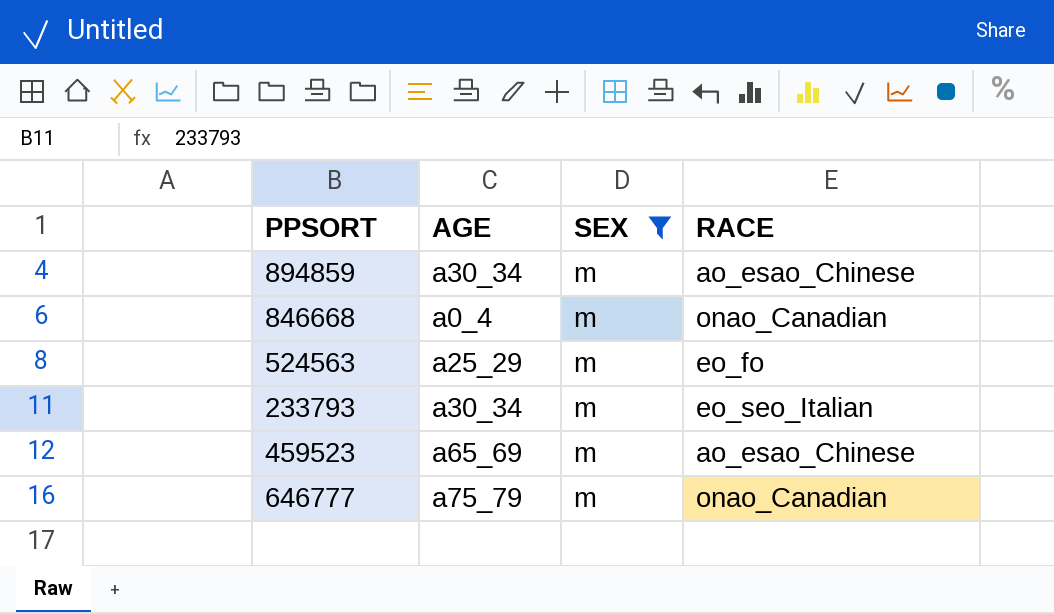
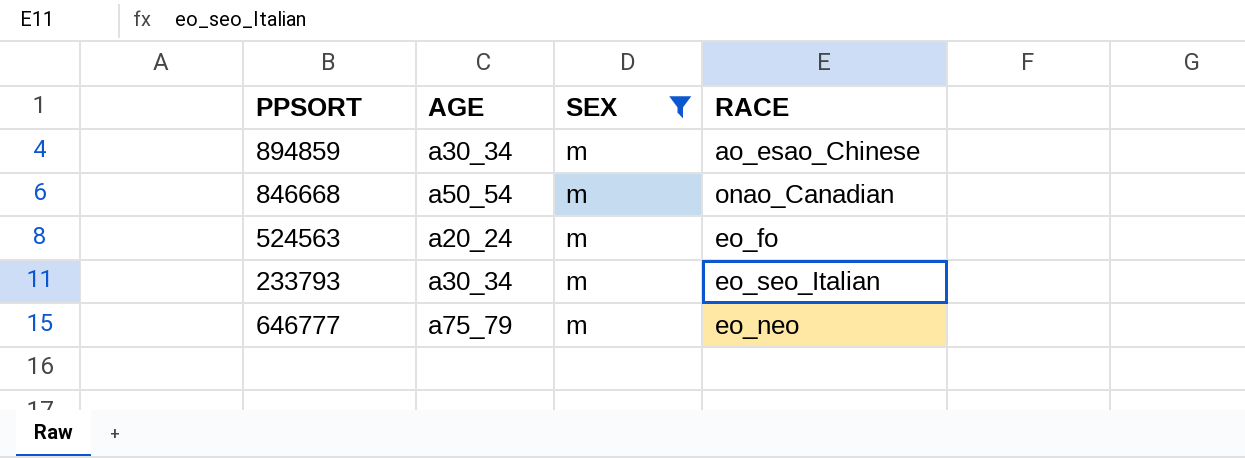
row 459523: a65_69 | m | ao_esao_Chinese -> none
846668 | AGE: a0_4 -> a50_54
524563 | AGE: a25_29 -> a20_24
646777 | RACE: onao_Canadian -> eo_neo

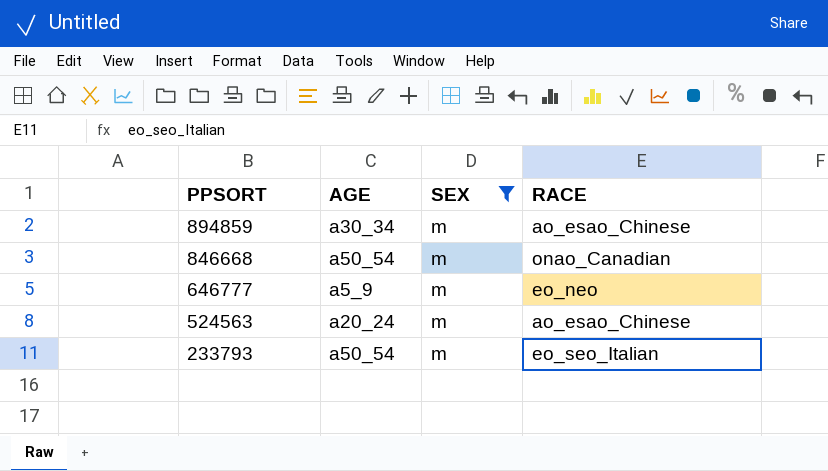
row order: none -> PPSORT descending
646777 | AGE: a75_79 -> a5_9
524563 | RACE: eo_fo -> ao_esao_Chinese
233793 | AGE: a30_34 -> a50_54

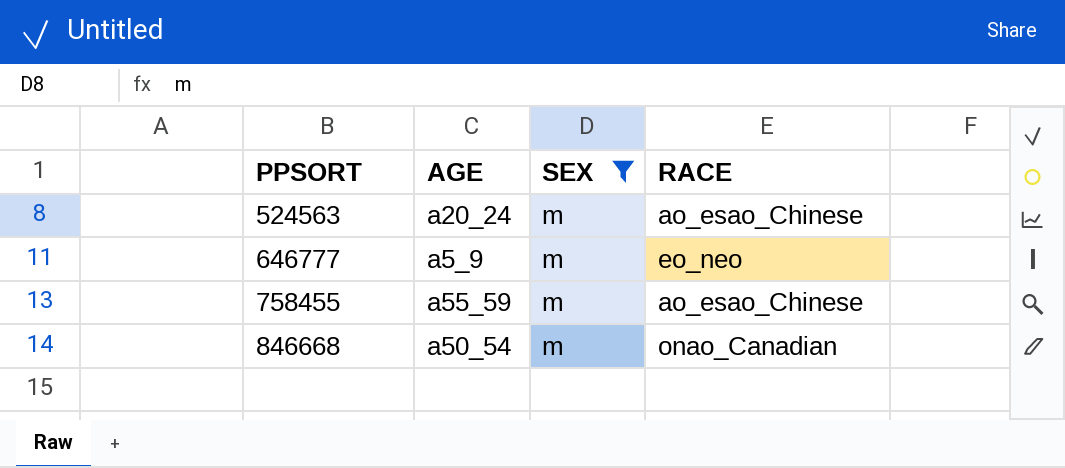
row order: PPSORT descending -> PPSORT ascending
row 894859: a30_34 | m | ao_esao_Chinese -> none
row 233793: a50_54 | m | eo_seo_Italian -> none
row 758455: none -> a55_59 | m | ao_esao_Chinese

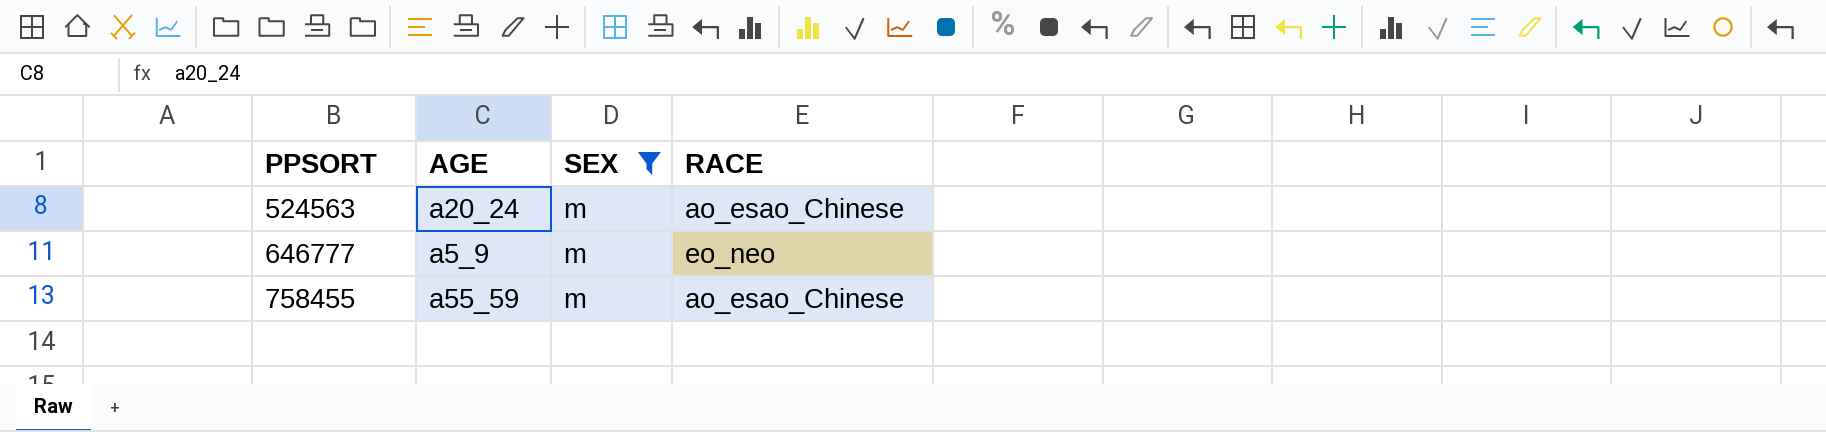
row 846668: a50_54 | m | onao_Canadian -> none

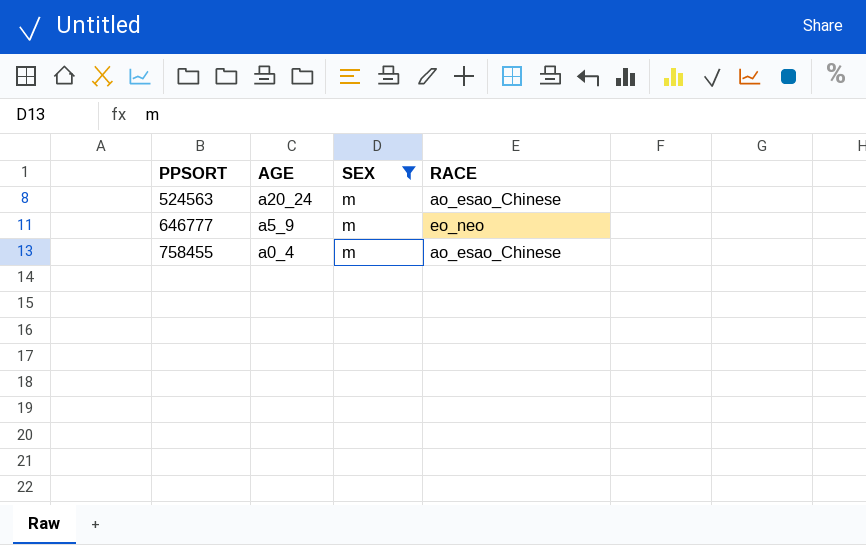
758455 | AGE: a55_59 -> a0_4

